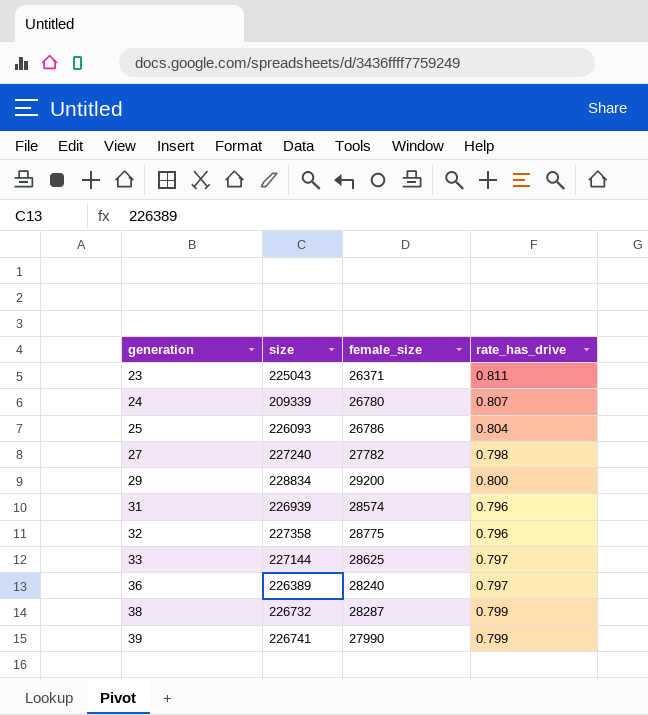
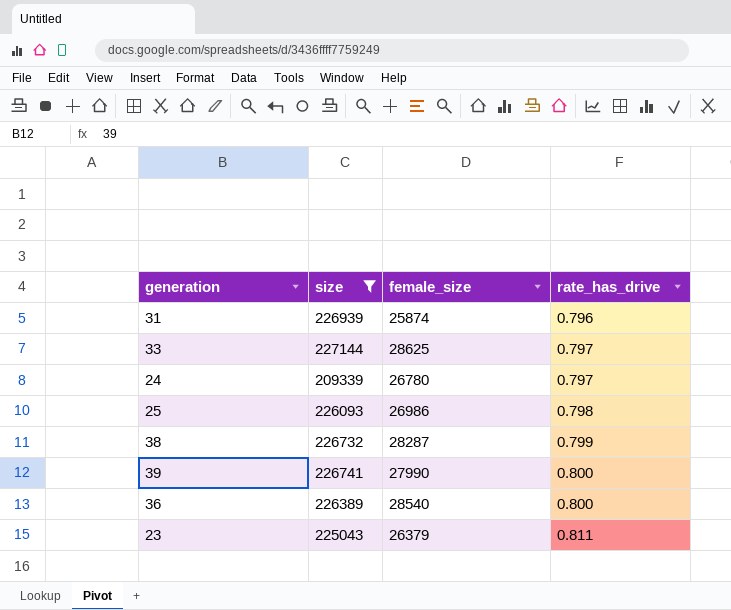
filter: none -> size <= 227144
row order: generation ascending -> rate_has_drive ascending
31 | female_size: 28574 -> 25874
24 | rate_has_drive: 0.807 -> 0.797
25 | female_size: 26786 -> 26986
25 | rate_has_drive: 0.804 -> 0.798
39 | rate_has_drive: 0.799 -> 0.800
36 | female_size: 28240 -> 28540
36 | rate_has_drive: 0.797 -> 0.800
23 | female_size: 26371 -> 26379

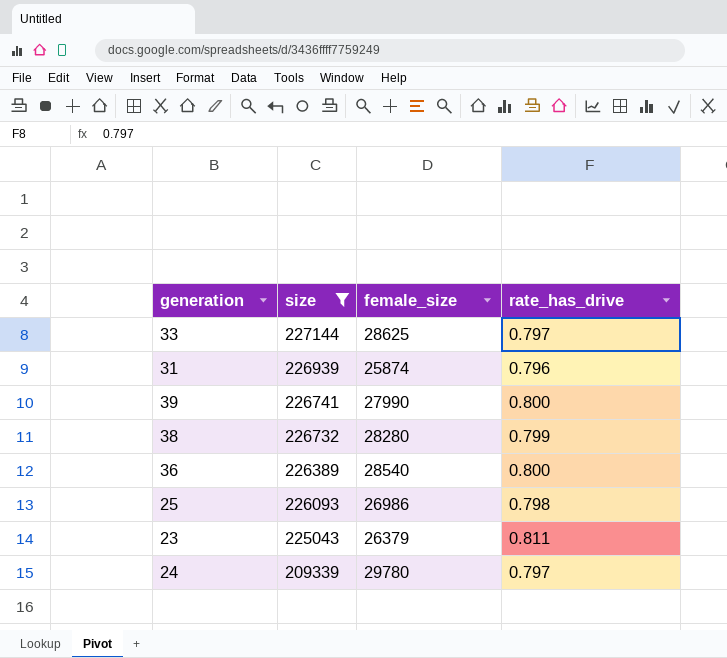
row order: rate_has_drive ascending -> size descending
38 | female_size: 28287 -> 28280
24 | female_size: 26780 -> 29780

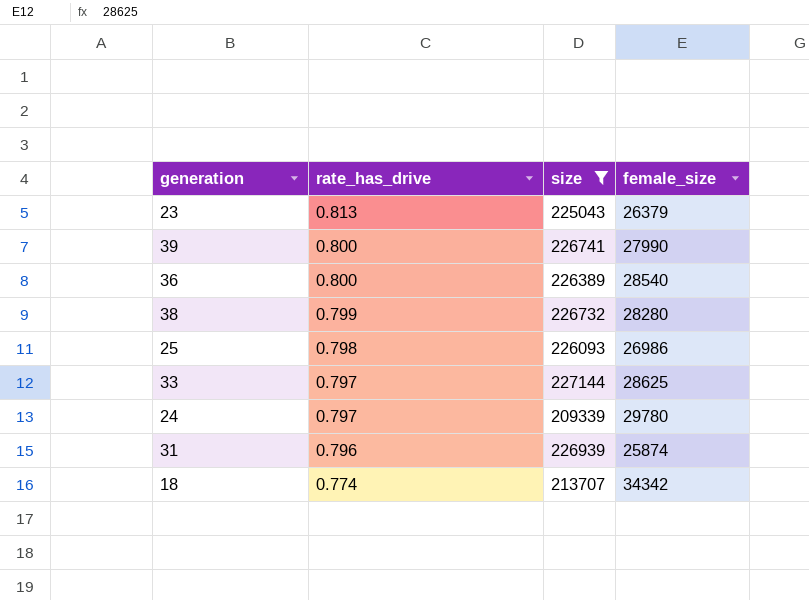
row order: size descending -> rate_has_drive descending
column rate_has_drive | position: 4 -> 2
23 | rate_has_drive: 0.811 -> 0.813
row 18: none -> 0.774 | 213707 | 34342

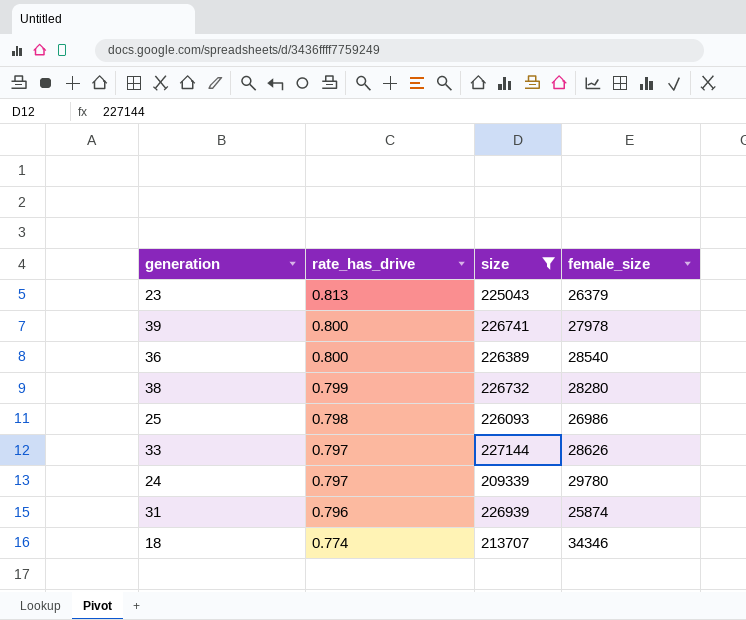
39 | female_size: 27990 -> 27978
33 | female_size: 28625 -> 28626
18 | female_size: 34342 -> 34346

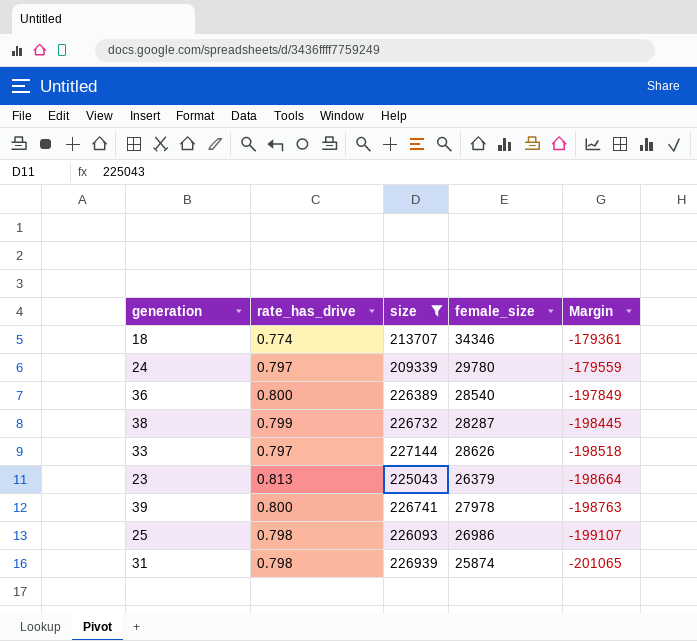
row order: rate_has_drive descending -> Margin descending
column Margin | formula: none -> [female_size] - [size]
38 | female_size: 28280 -> 28287
31 | rate_has_drive: 0.796 -> 0.798

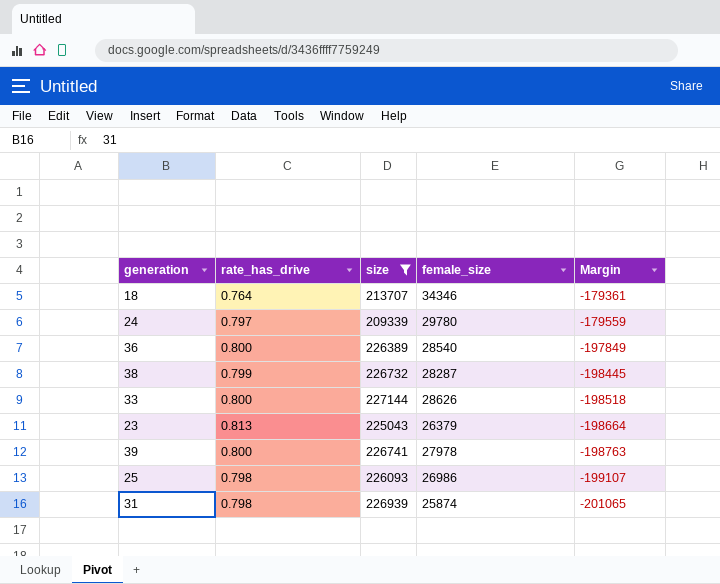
18 | rate_has_drive: 0.774 -> 0.764
33 | rate_has_drive: 0.797 -> 0.800

